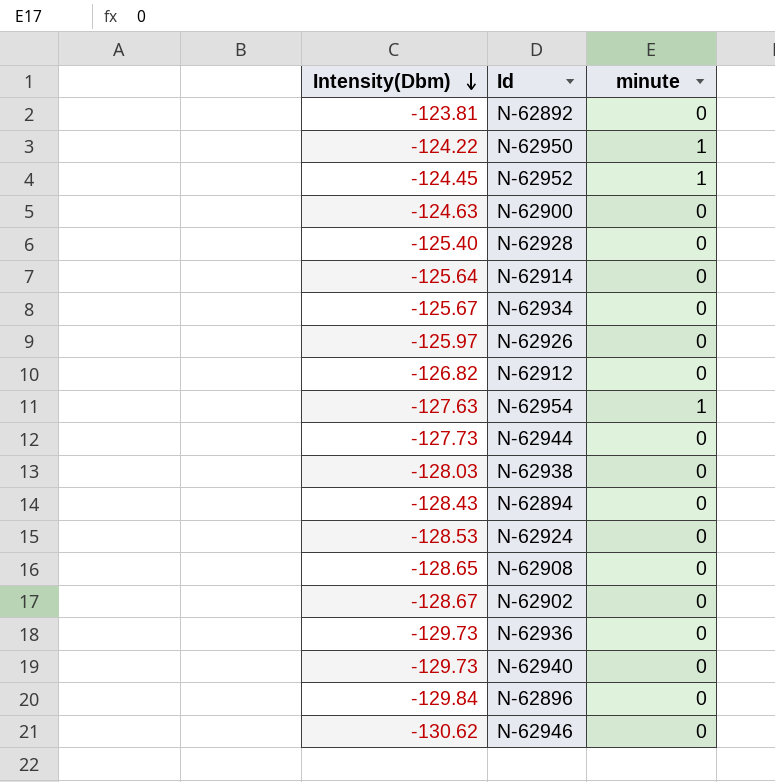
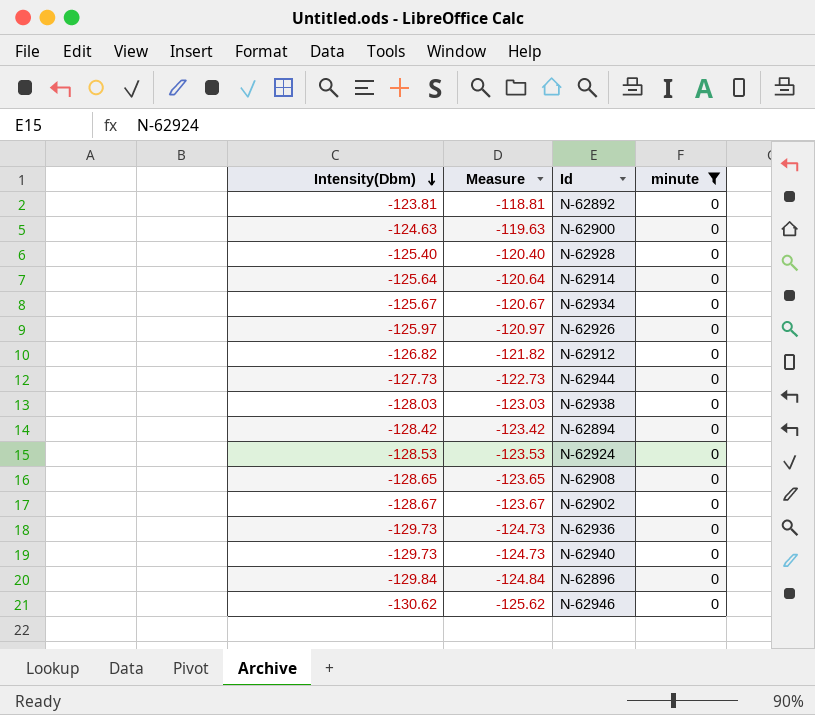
filter: none -> minute = 0
column Measure | formula: none -> [Intensity(Dbm)] + 5
N-62894 | Intensity(Dbm): -128.43 -> -128.42

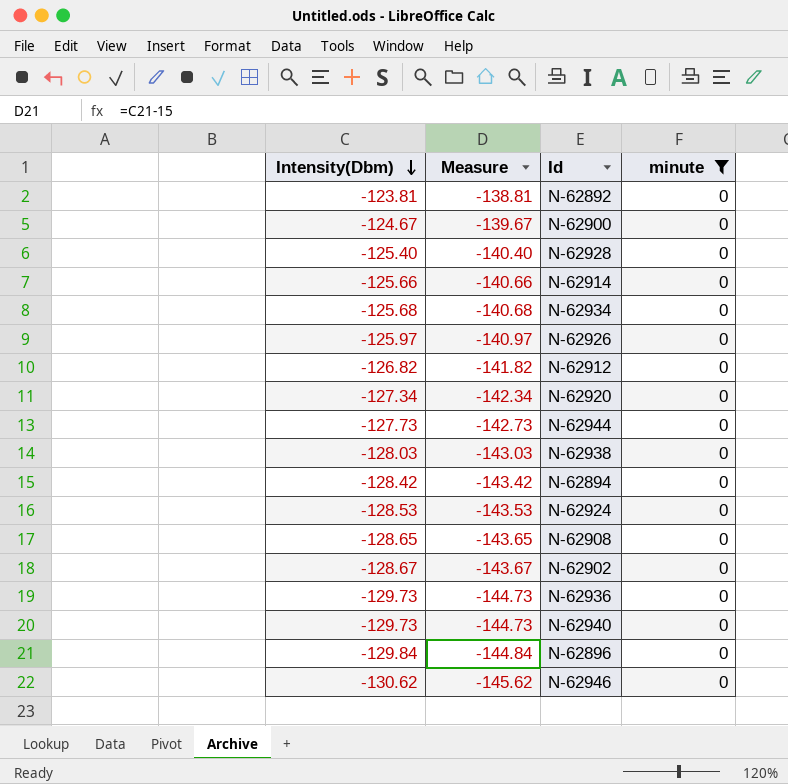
column Measure | formula: [Intensity(Dbm)] + 5 -> [Intensity(Dbm)] - 15
N-62900 | Intensity(Dbm): -124.63 -> -124.67
N-62914 | Intensity(Dbm): -125.64 -> -125.66
N-62934 | Intensity(Dbm): -125.67 -> -125.68
row N-62920: none -> -127.34 | -142.34 | 0

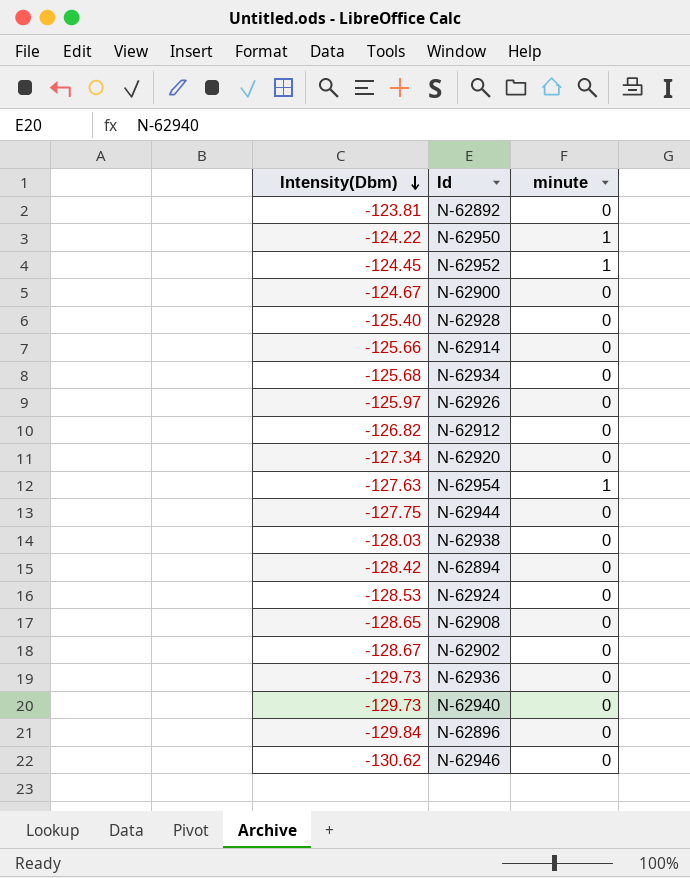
filter: minute = 0 -> none
column Measure | formula: [Intensity(Dbm)] - 15 -> none
N-62944 | Intensity(Dbm): -127.73 -> -127.75

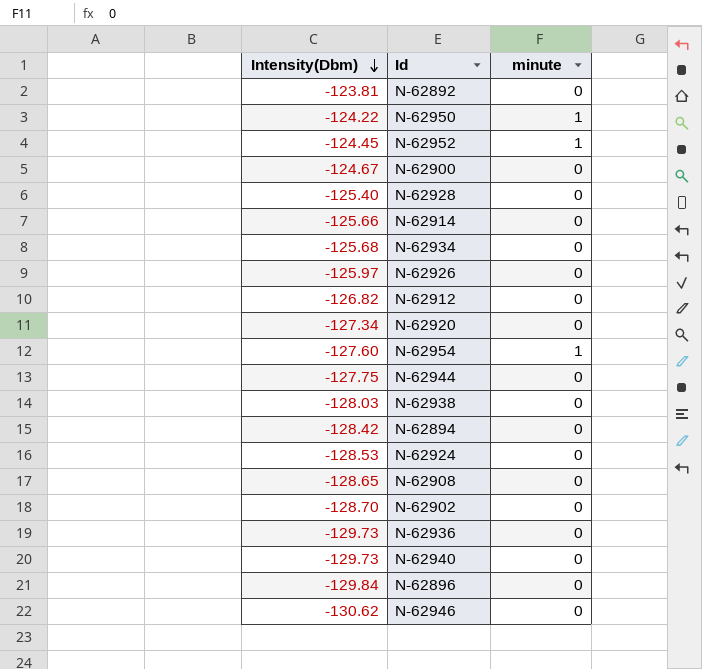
N-62954 | Intensity(Dbm): -127.63 -> -127.60
N-62902 | Intensity(Dbm): -128.67 -> -128.70

